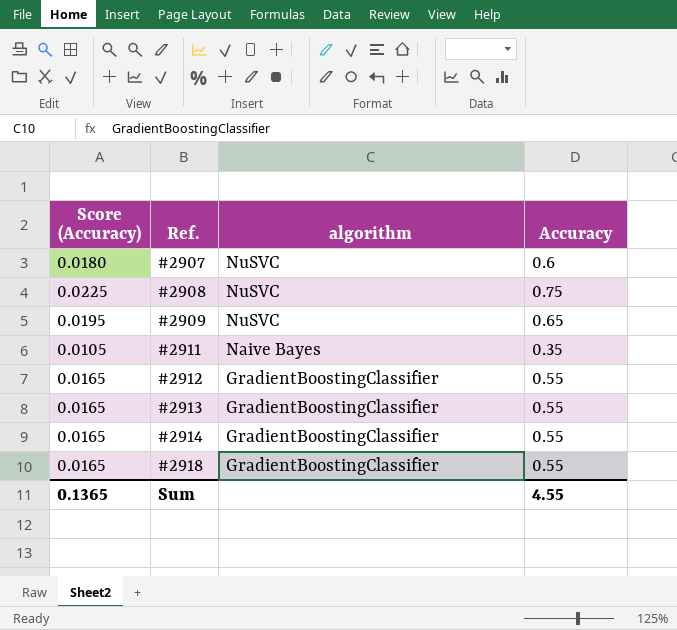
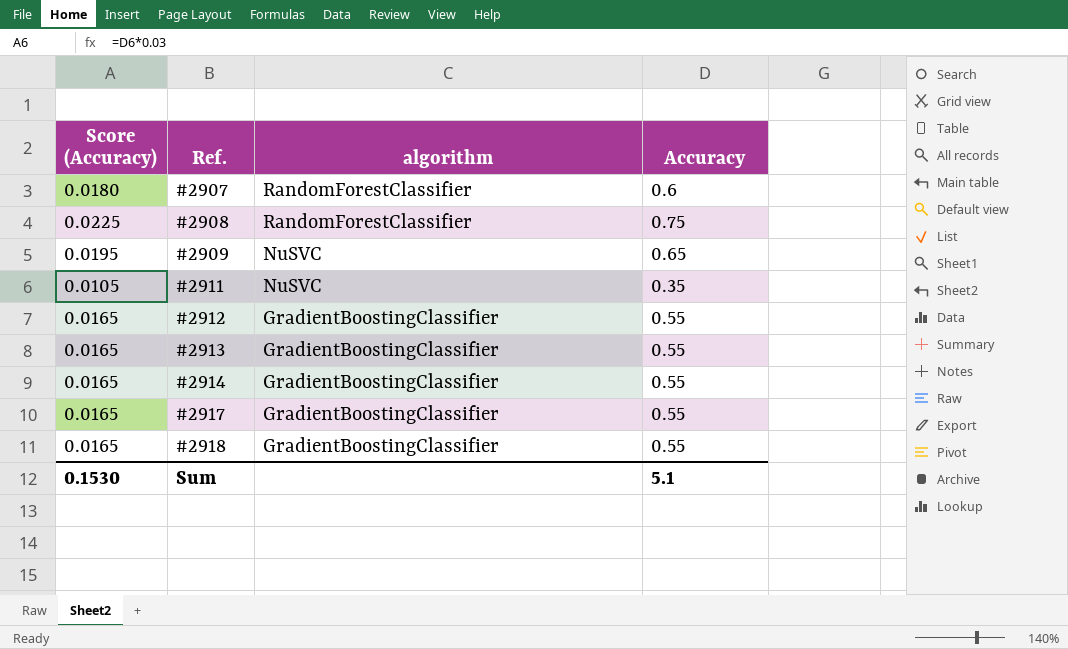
#2907 | algorithm: NuSVC -> RandomForestClassifier
#2908 | algorithm: NuSVC -> RandomForestClassifier
#2911 | algorithm: Naive Bayes -> NuSVC
row #2917: none -> 0.0165 | GradientBoostingClassifier | 0.55
Sum | Score (Accuracy): 0.1365 -> 0.1530
Sum | Accuracy: 4.55 -> 5.1

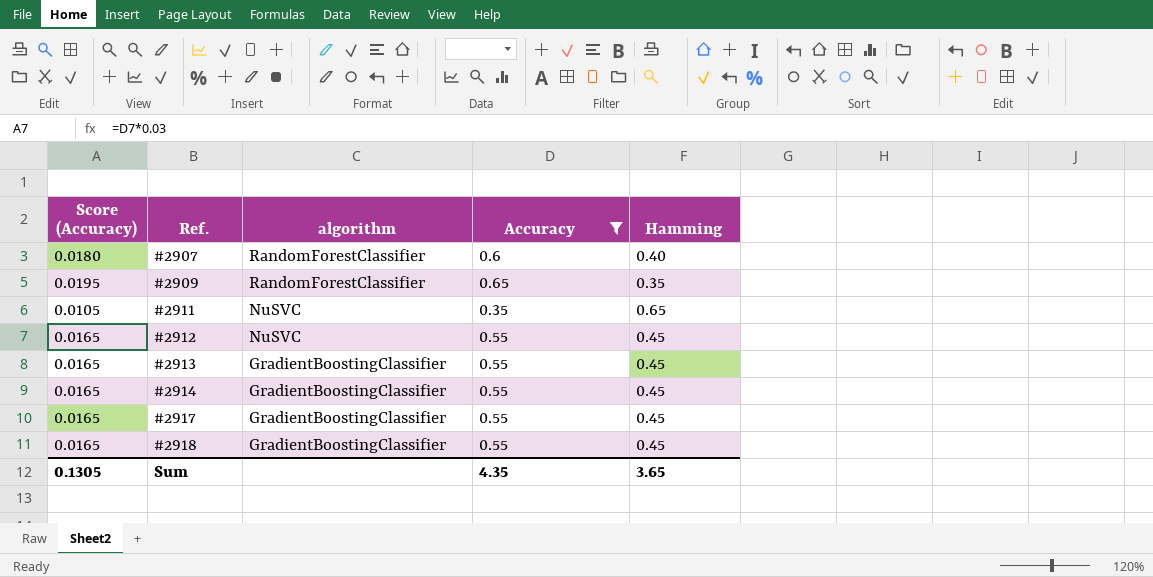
filter: none -> Accuracy != 0.75
column Hamming | position: none -> 5
#2909 | algorithm: NuSVC -> RandomForestClassifier
#2912 | algorithm: GradientBoostingClassifier -> NuSVC
Sum | Score (Accuracy): 0.1530 -> 0.1305
Sum | Accuracy: 5.1 -> 4.35

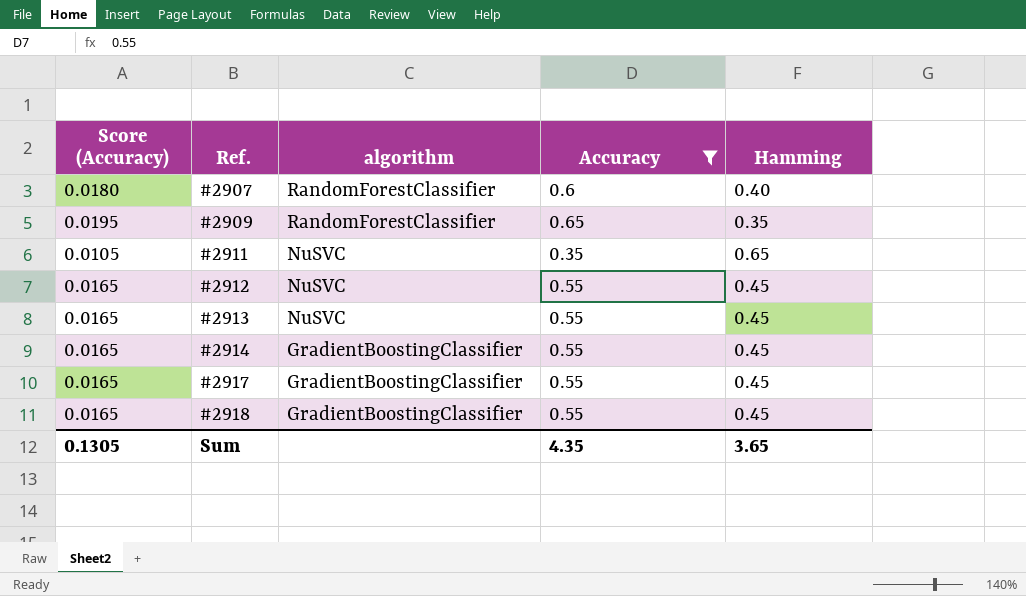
#2913 | algorithm: GradientBoostingClassifier -> NuSVC

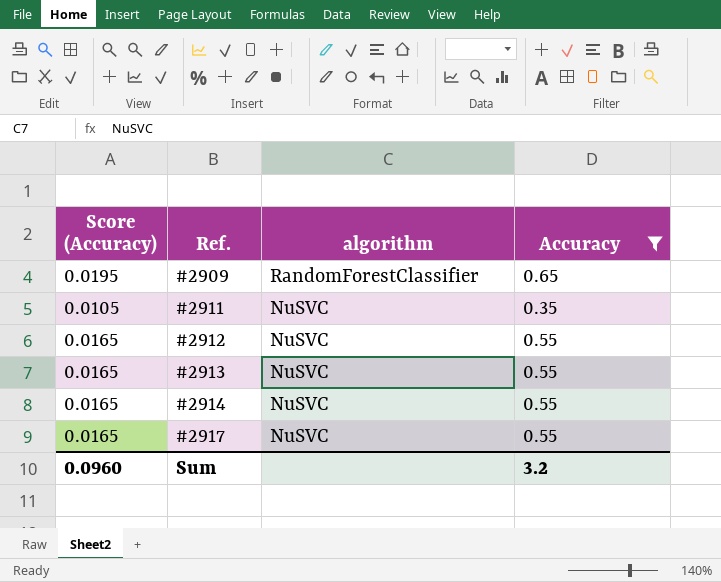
column Hamming | position: 5 -> none
row #2907: 0.0180 | RandomForestClassifier | 0.6 | 0.40 -> none
row #2918: 0.0165 | GradientBoostingClassifier | 0.55 | 0.45 -> none
#2914 | algorithm: GradientBoostingClassifier -> NuSVC
#2917 | algorithm: GradientBoostingClassifier -> NuSVC
Sum | Score (Accuracy): 0.1305 -> 0.0960
Sum | Accuracy: 4.35 -> 3.2

